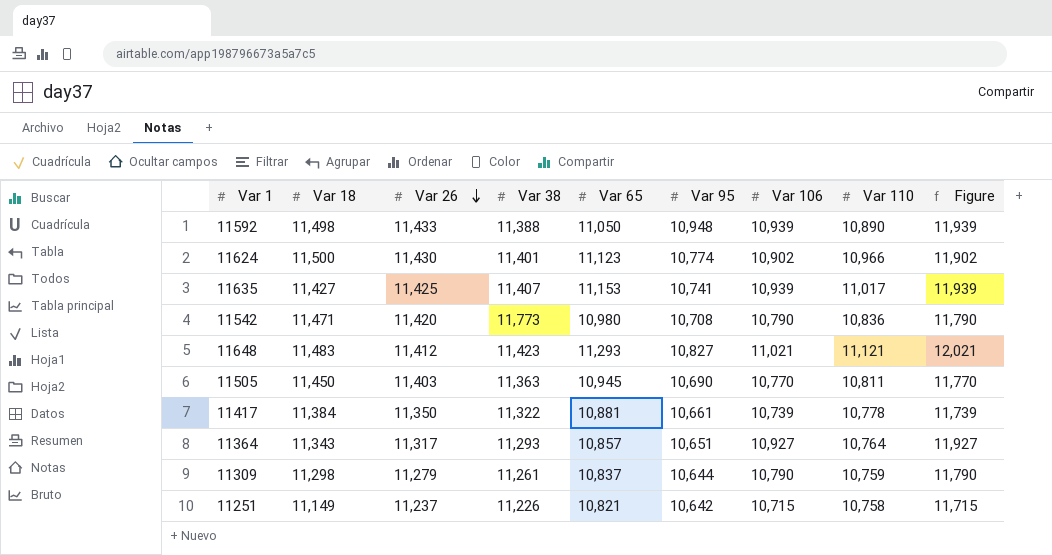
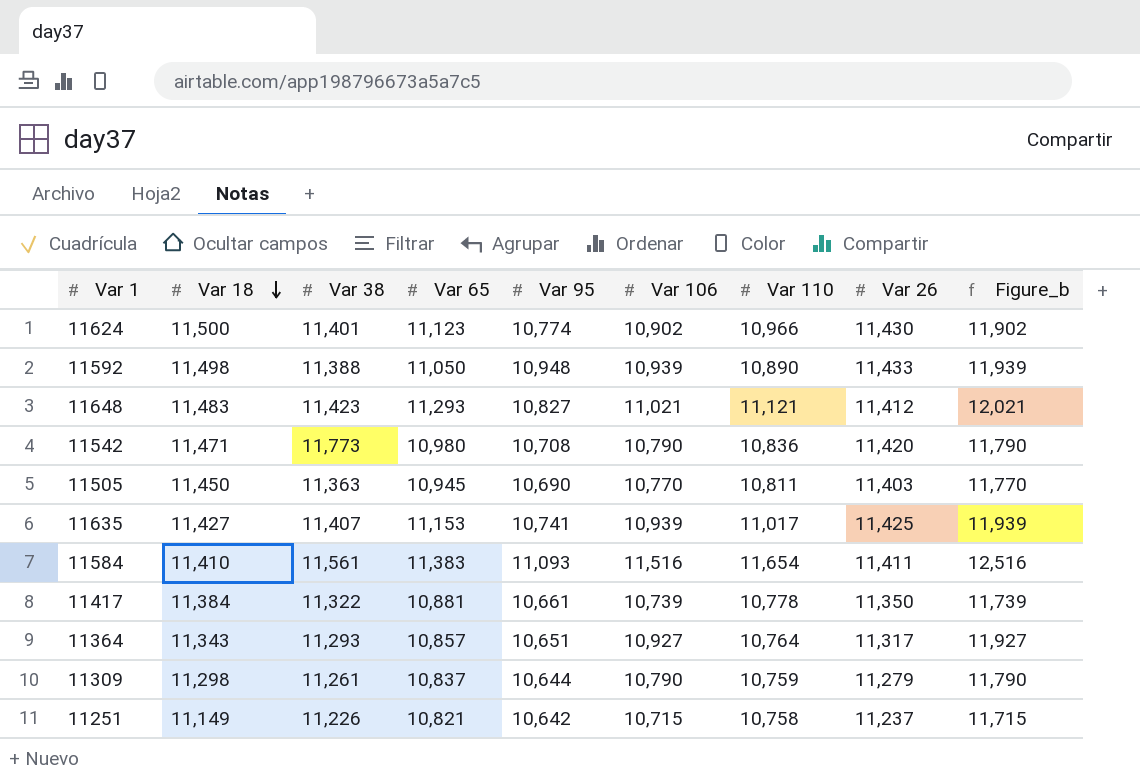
row order: Var 26 descending -> Var 18 descending
column Var 26 | position: 3 -> 8
column name: Figure -> Figure_b
row 11584: none -> 11,410 | 11,561 | 11,383 | 11,093 | 11,516 | 11,654 | 11,411 | 12,516

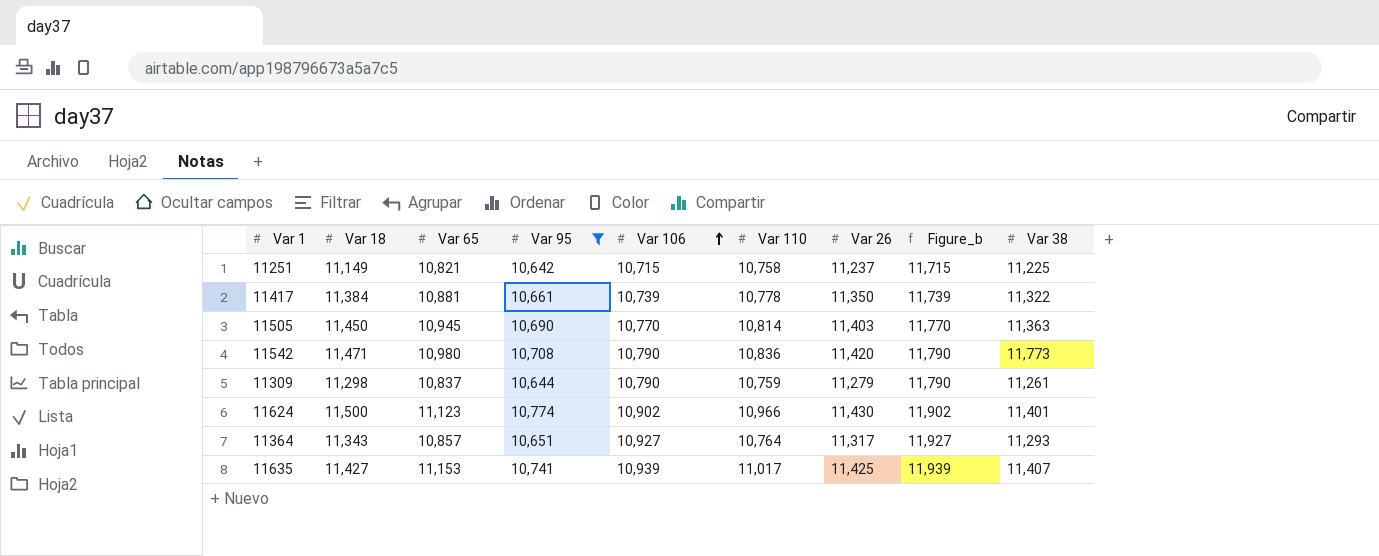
filter: none -> Var 95 <= 10,774
row order: Var 18 descending -> Var 106 ascending
column Var 38 | position: 3 -> 9
11251 | Var 38: 11,226 -> 11,225
11505 | Var 110: 10,811 -> 10,814

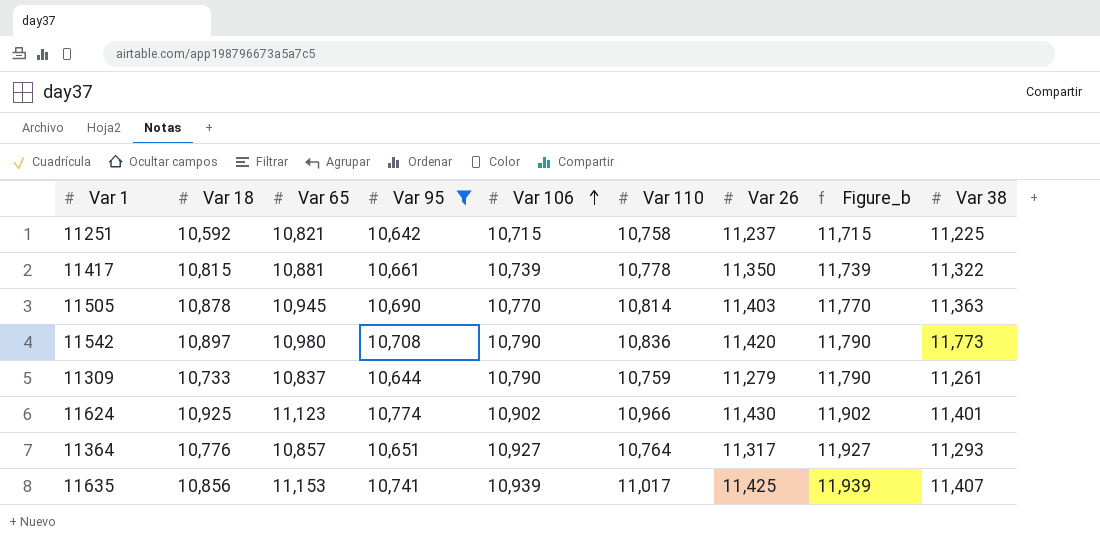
11251 | Var 18: 11,149 -> 10,592
11417 | Var 18: 11,384 -> 10,815
11505 | Var 18: 11,450 -> 10,878
11542 | Var 18: 11,471 -> 10,897
11309 | Var 18: 11,298 -> 10,733
11624 | Var 18: 11,500 -> 10,925
11364 | Var 18: 11,343 -> 10,776
11635 | Var 18: 11,427 -> 10,856

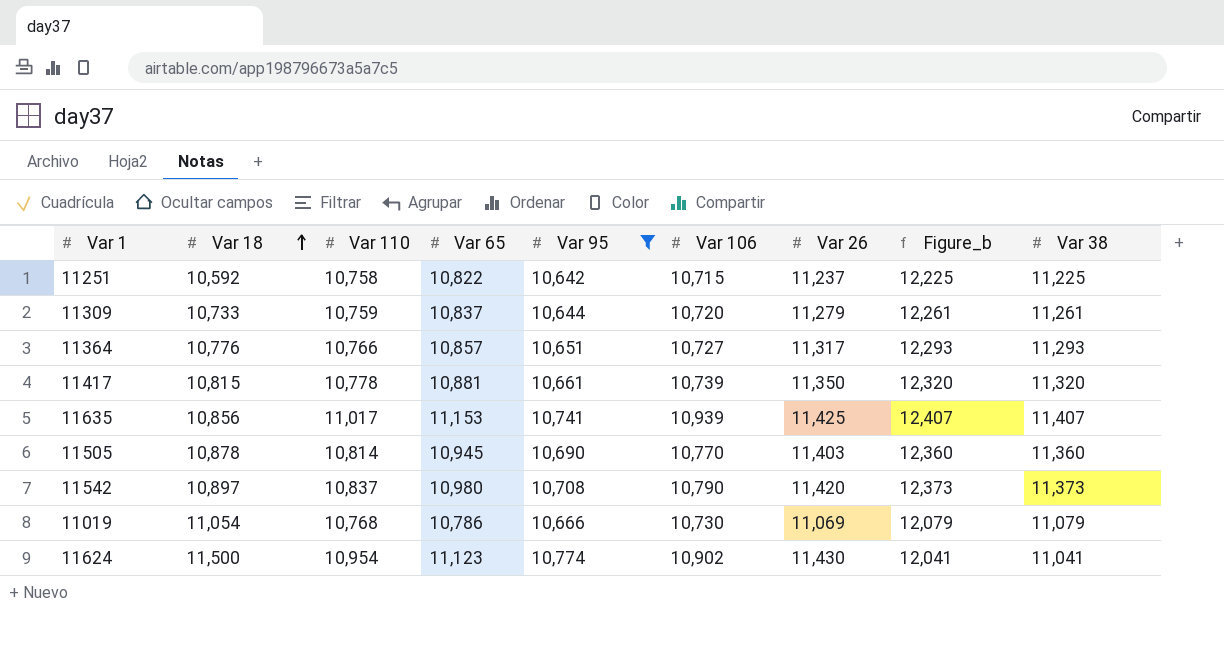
row order: Var 106 ascending -> Var 18 ascending
column Var 110 | position: 6 -> 3
column Figure_b | formula: [Var 106] + 1000 -> [Var 38] + 1000
11251 | Var 65: 10,821 -> 10,822
11309 | Var 106: 10,790 -> 10,720
11364 | Var 110: 10,764 -> 10,766
11364 | Var 106: 10,927 -> 10,727
11417 | Var 38: 11,322 -> 11,320
11505 | Var 38: 11,363 -> 11,360
11542 | Var 110: 10,836 -> 10,837
11542 | Var 38: 11,773 -> 11,373
row 11019: none -> 11,054 | 10,768 | 10,786 | 10,666 | 10,730 | 11,069 | 12,079 | 11,079
11624 | Var 18: 10,925 -> 11,500
11624 | Var 110: 10,966 -> 10,954
11624 | Var 38: 11,401 -> 11,041

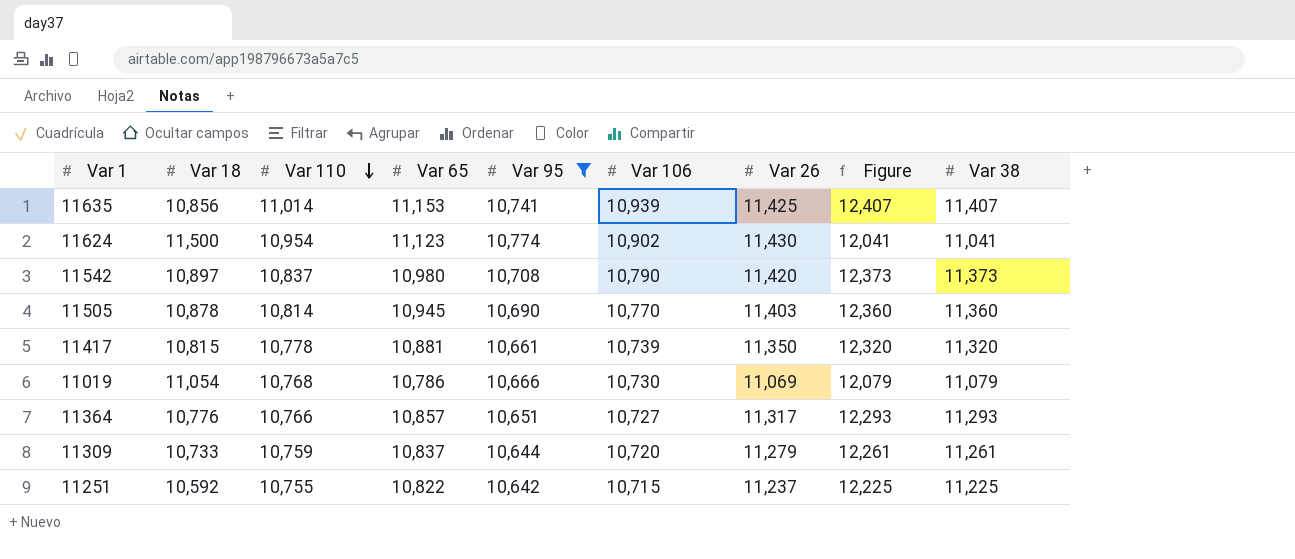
row order: Var 18 ascending -> Var 110 descending
column name: Figure_b -> Figure
11635 | Var 110: 11,017 -> 11,014
11251 | Var 110: 10,758 -> 10,755

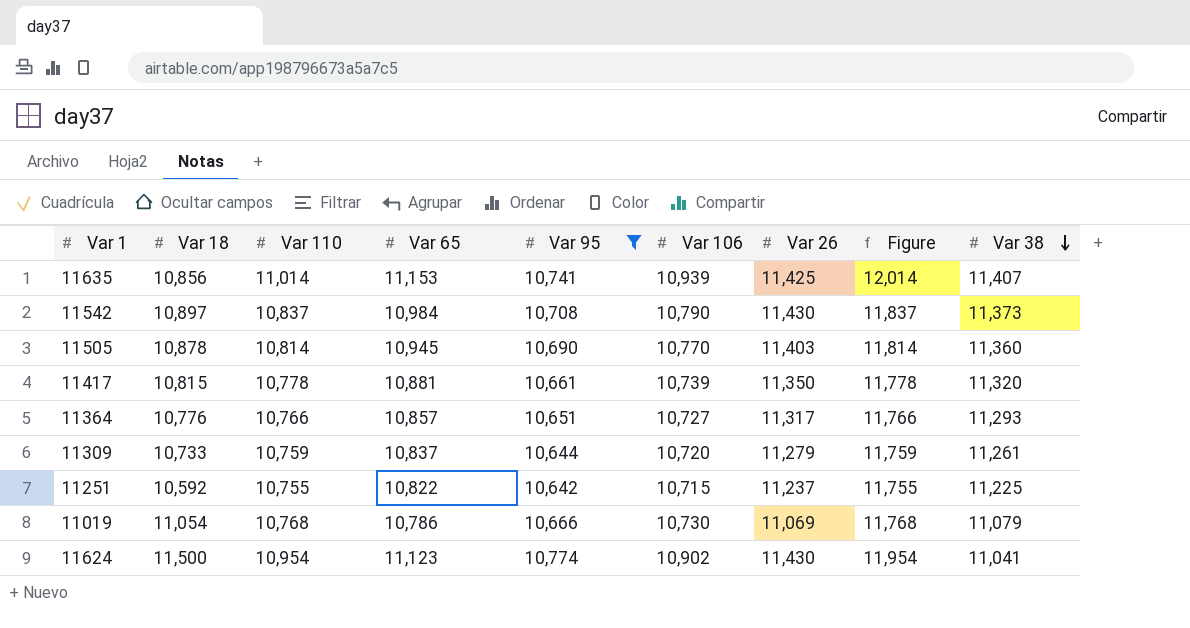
row order: Var 110 descending -> Var 38 descending
column Figure | formula: [Var 38] + 1000 -> [Var 110] + 1000
11542 | Var 65: 10,980 -> 10,984
11542 | Var 26: 11,420 -> 11,430

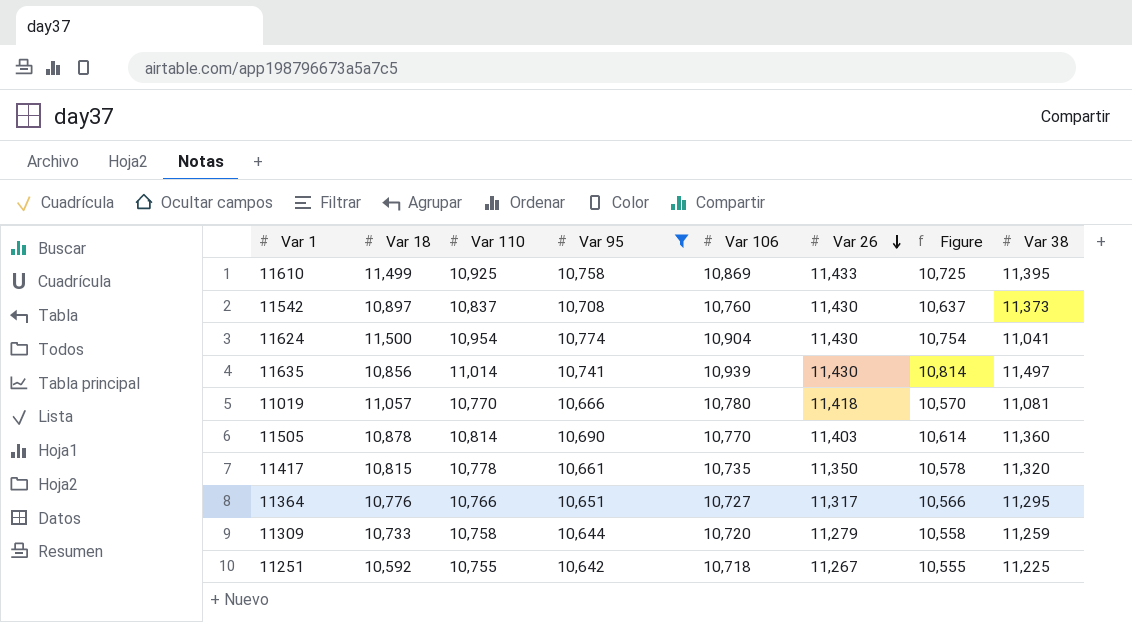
row order: Var 38 descending -> Var 26 descending
column Var 65 | position: 4 -> none
column Figure | formula: [Var 110] + 1000 -> [Var 110] - 200
row 11610: none -> 11,499 | 10,925 | 10,758 | 10,869 | 11,433 | 10,725 | 11,395
11542 | Var 106: 10,790 -> 10,760
11624 | Var 106: 10,902 -> 10,904
11635 | Var 26: 11,425 -> 11,430
11635 | Var 38: 11,407 -> 11,497
11019 | Var 18: 11,054 -> 11,057
11019 | Var 110: 10,768 -> 10,770
11019 | Var 106: 10,730 -> 10,780
11019 | Var 26: 11,069 -> 11,418
11019 | Var 38: 11,079 -> 11,081
11417 | Var 106: 10,739 -> 10,735
11364 | Var 38: 11,293 -> 11,295
11309 | Var 110: 10,759 -> 10,758
11309 | Var 38: 11,261 -> 11,259
11251 | Var 106: 10,715 -> 10,718
11251 | Var 26: 11,237 -> 11,267

